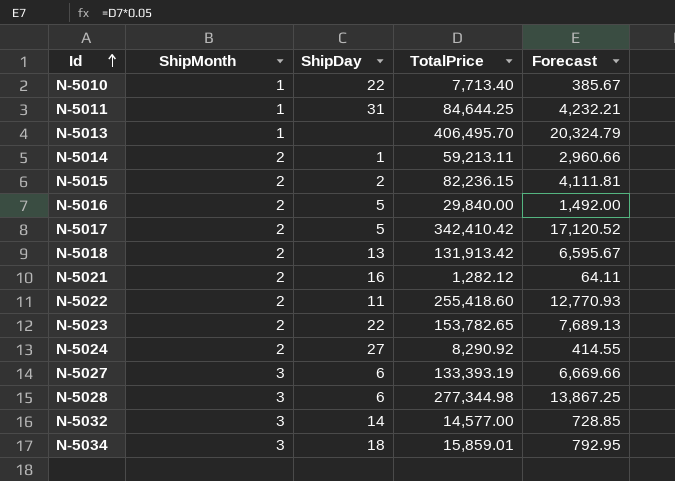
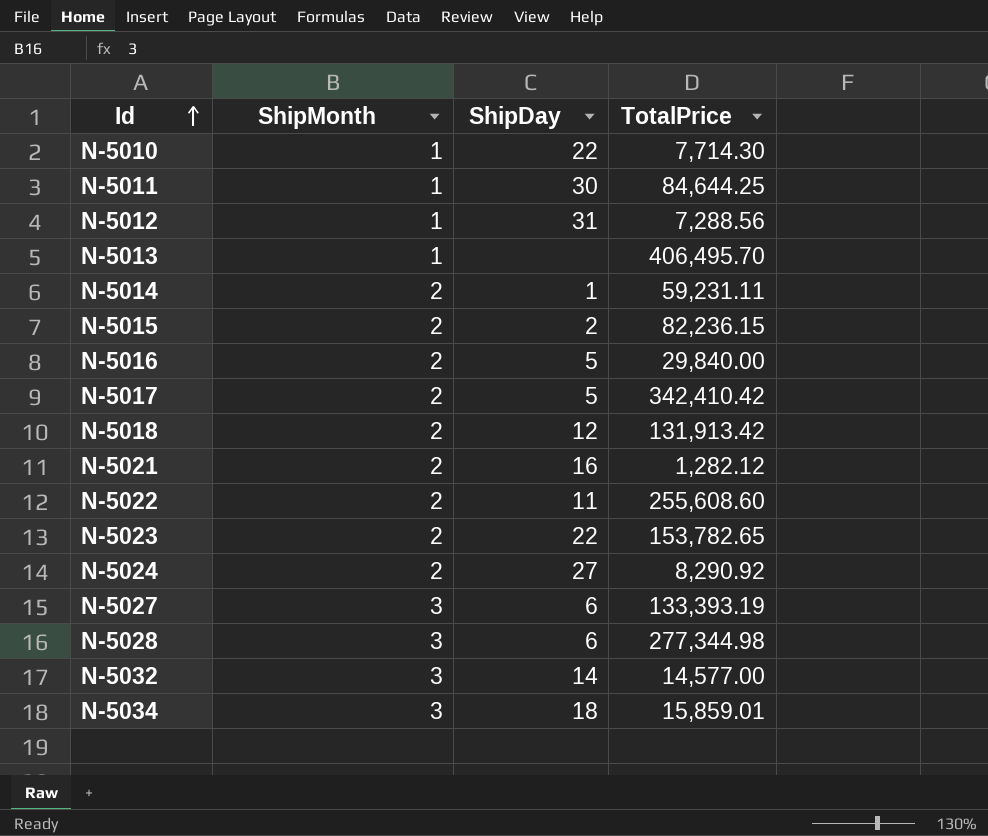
column Forecast | formula: [TotalPrice] * 0.05 -> none
N-5010 | TotalPrice: 7,713.40 -> 7,714.30
N-5011 | ShipDay: 31 -> 30
row N-5012: none -> 1 | 31 | 7,288.56
N-5014 | TotalPrice: 59,213.11 -> 59,231.11
N-5018 | ShipDay: 13 -> 12
N-5022 | TotalPrice: 255,418.60 -> 255,608.60

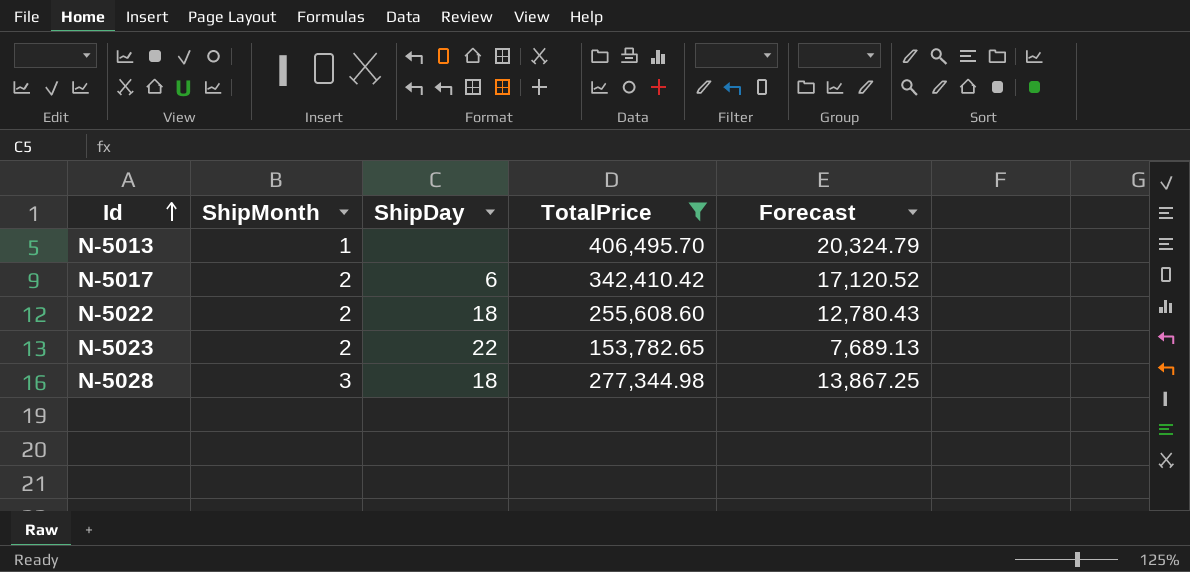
filter: none -> TotalPrice >= 153,782.65
column Forecast | formula: none -> [TotalPrice] * 0.05
N-5017 | ShipDay: 5 -> 6
N-5022 | ShipDay: 11 -> 18
N-5028 | ShipDay: 6 -> 18

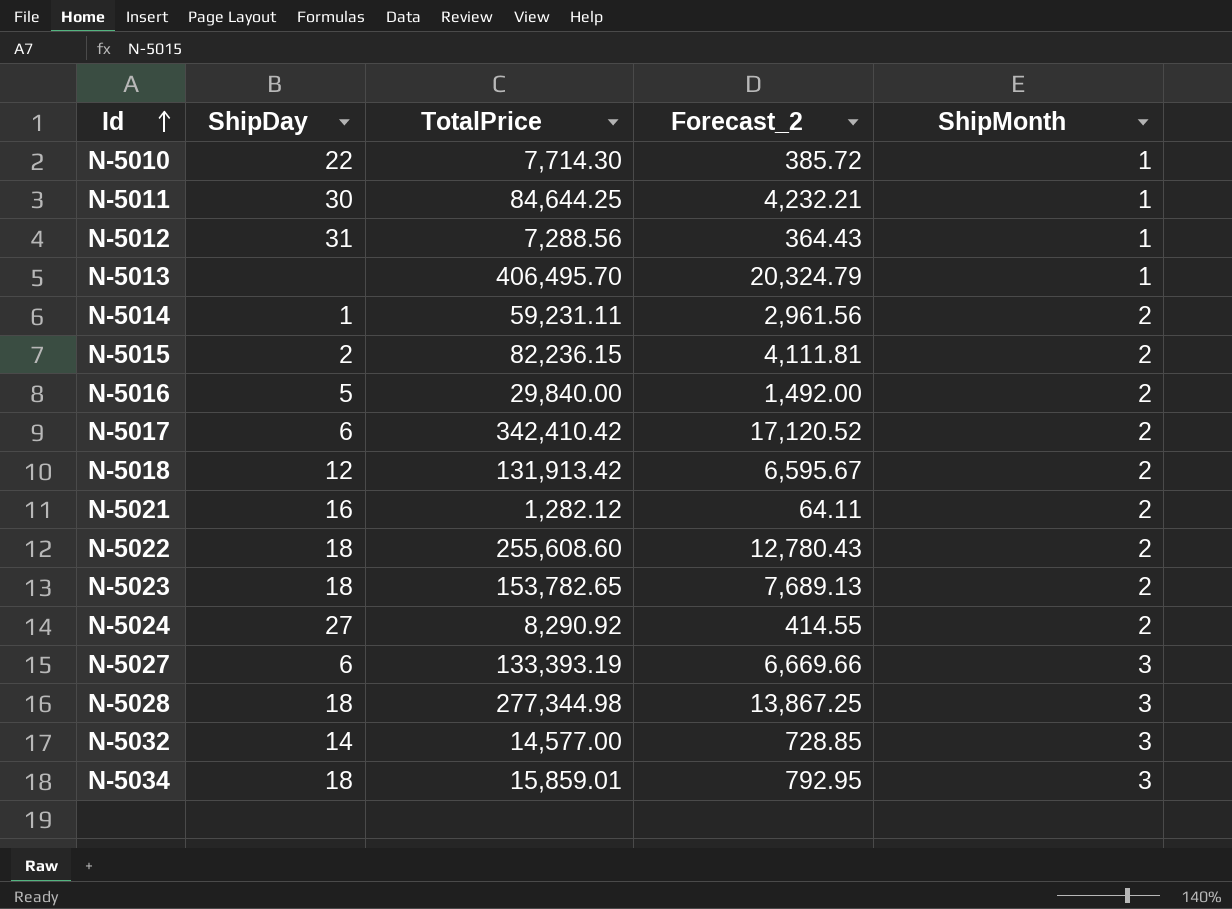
filter: TotalPrice >= 153,782.65 -> none
column name: Forecast -> Forecast_2
column ShipMonth | position: 2 -> 5
N-5023 | ShipDay: 22 -> 18

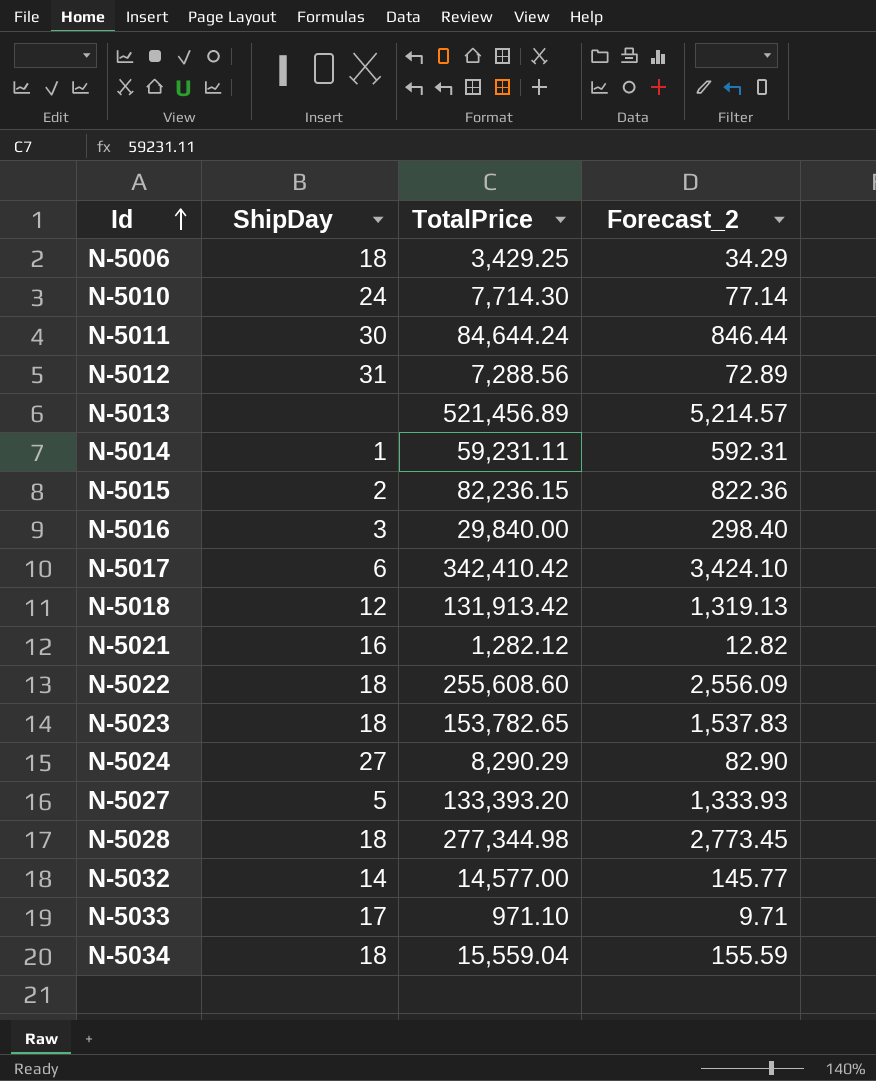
column ShipMonth | position: 5 -> none
column Forecast_2 | formula: [TotalPrice] * 0.05 -> [TotalPrice] * 0.01
row N-5006: none -> 18 | 3,429.25 | 34.29
N-5010 | ShipDay: 22 -> 24
N-5011 | TotalPrice: 84,644.25 -> 84,644.24
N-5013 | TotalPrice: 406,495.70 -> 521,456.89
N-5016 | ShipDay: 5 -> 3
N-5024 | TotalPrice: 8,290.92 -> 8,290.29
N-5027 | ShipDay: 6 -> 5
N-5027 | TotalPrice: 133,393.19 -> 133,393.20
row N-5033: none -> 17 | 971.10 | 9.71
N-5034 | TotalPrice: 15,859.01 -> 15,559.04

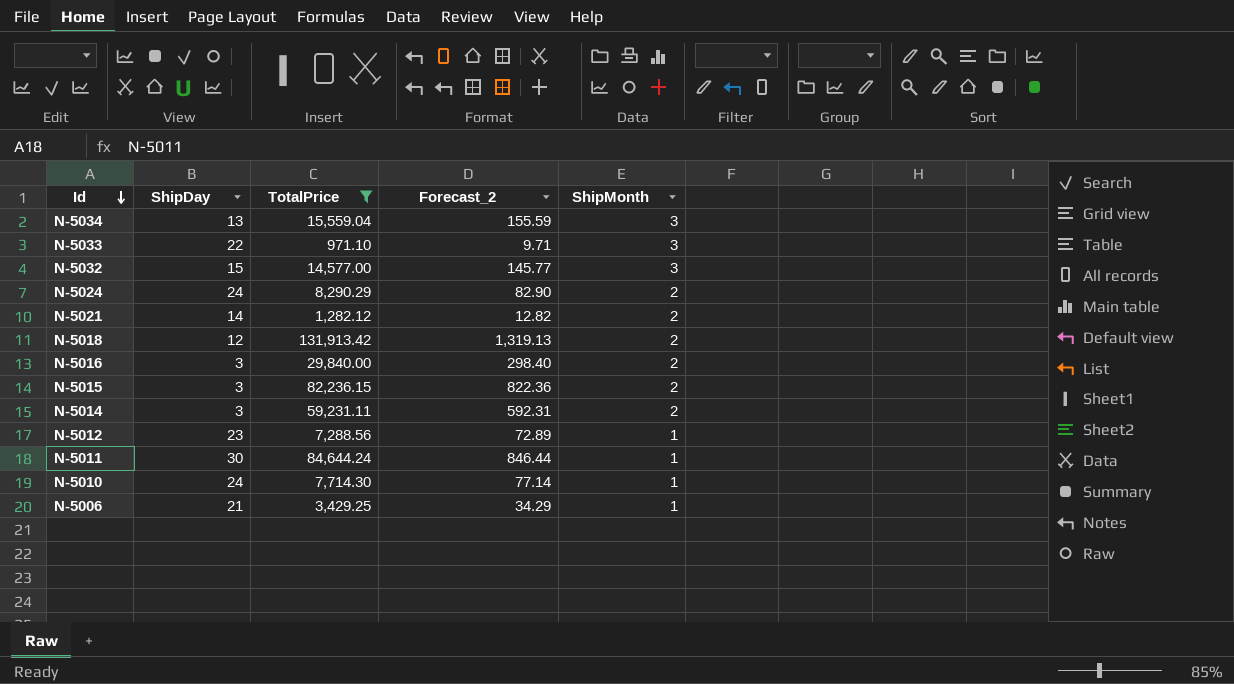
filter: none -> TotalPrice <= 131,913.42
row order: Id ascending -> Id descending
column ShipMonth | position: none -> 5
N-5034 | ShipDay: 18 -> 13
N-5033 | ShipDay: 17 -> 22
N-5032 | ShipDay: 14 -> 15
N-5024 | ShipDay: 27 -> 24
N-5021 | ShipDay: 16 -> 14
N-5015 | ShipDay: 2 -> 3
N-5014 | ShipDay: 1 -> 3
N-5012 | ShipDay: 31 -> 23
N-5006 | ShipDay: 18 -> 21

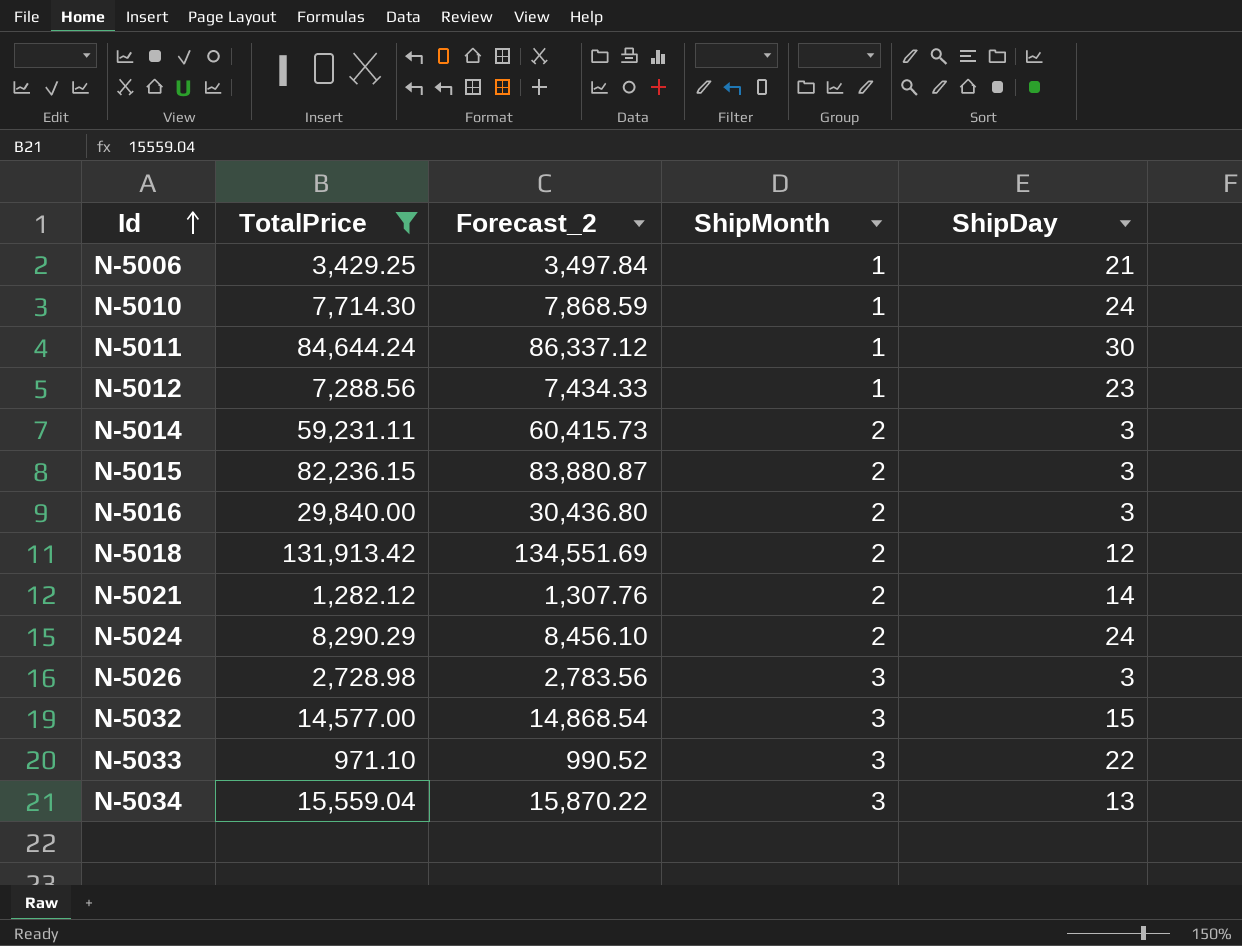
row order: Id descending -> Id ascending
column Forecast_2 | formula: [TotalPrice] * 0.01 -> [TotalPrice] * 1.02
column ShipDay | position: 2 -> 5
row N-5026: none -> 2,728.98 | 2,783.56 | 3 | 3

